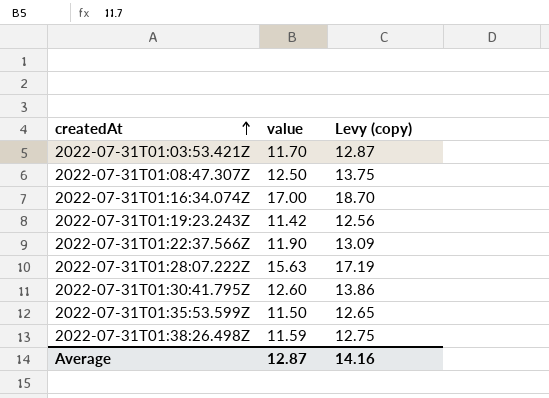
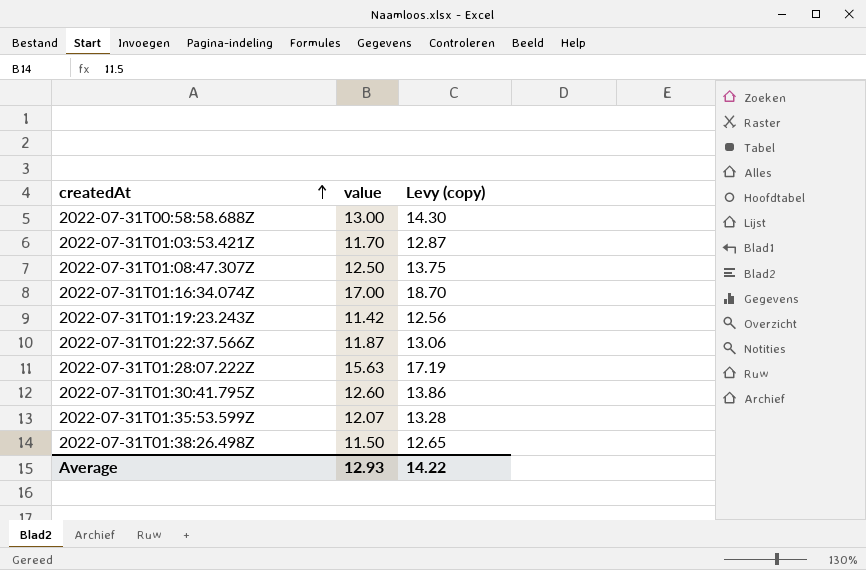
row 2022-07-31T00:58:58.688Z: none -> 13.00 | 14.30
2022-07-31T01:22:37.566Z | value: 11.90 -> 11.87
2022-07-31T01:22:37.566Z | Levy (copy): 13.09 -> 13.06
2022-07-31T01:35:53.599Z | value: 11.50 -> 12.07
2022-07-31T01:35:53.599Z | Levy (copy): 12.65 -> 13.28
2022-07-31T01:38:26.498Z | value: 11.59 -> 11.50
2022-07-31T01:38:26.498Z | Levy (copy): 12.75 -> 12.65
Average | value: 12.87 -> 12.93
Average | Levy (copy): 14.16 -> 14.22

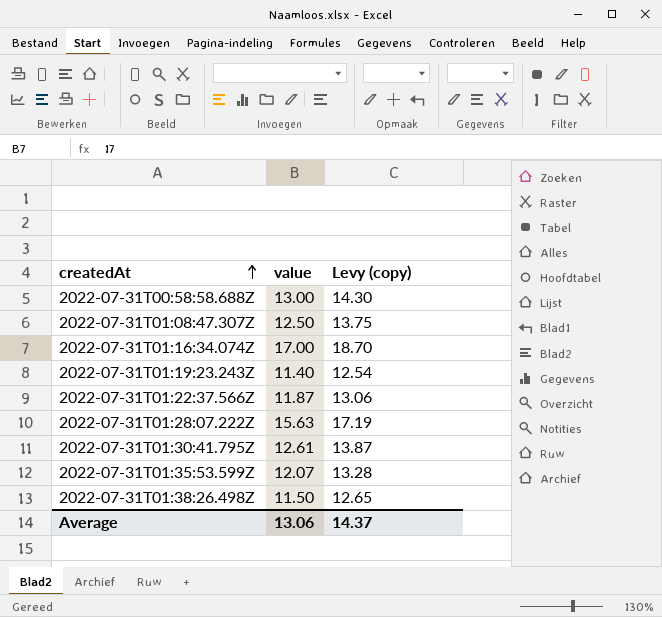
row 2022-07-31T01:03:53.421Z: 11.70 | 12.87 -> none
2022-07-31T01:19:23.243Z | value: 11.42 -> 11.40
2022-07-31T01:19:23.243Z | Levy (copy): 12.56 -> 12.54
2022-07-31T01:30:41.795Z | value: 12.60 -> 12.61
2022-07-31T01:30:41.795Z | Levy (copy): 13.86 -> 13.87
Average | value: 12.93 -> 13.06
Average | Levy (copy): 14.22 -> 14.37

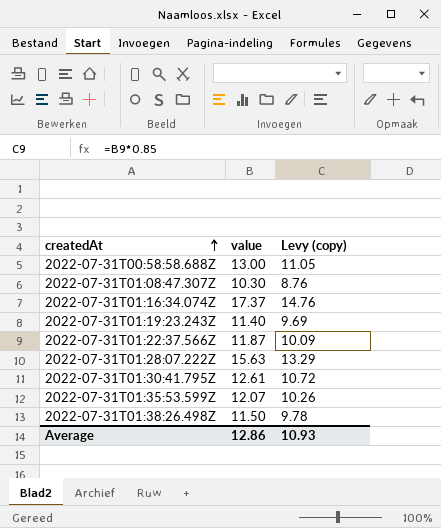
column Levy (copy) | formula: [value] * 1.1 -> [value] * 0.85
2022-07-31T01:08:47.307Z | value: 12.50 -> 10.30
2022-07-31T01:16:34.074Z | value: 17.00 -> 17.37
Average | value: 13.06 -> 12.86
Average | Levy (copy): 14.37 -> 10.93

